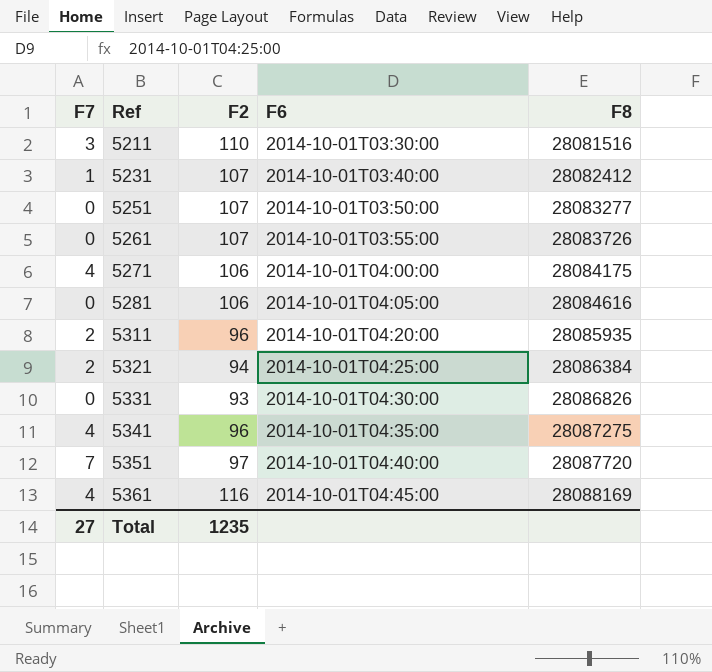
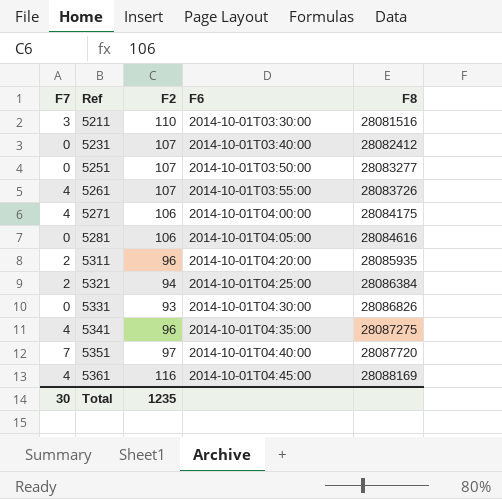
5231 | F7: 1 -> 0
5261 | F7: 0 -> 4
Total | F7: 27 -> 30

